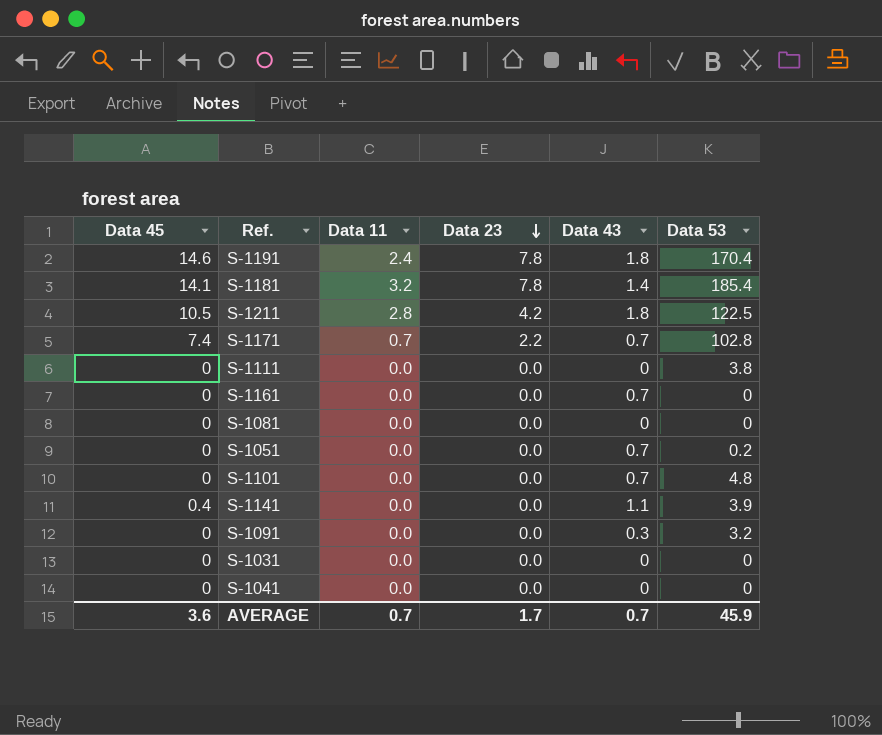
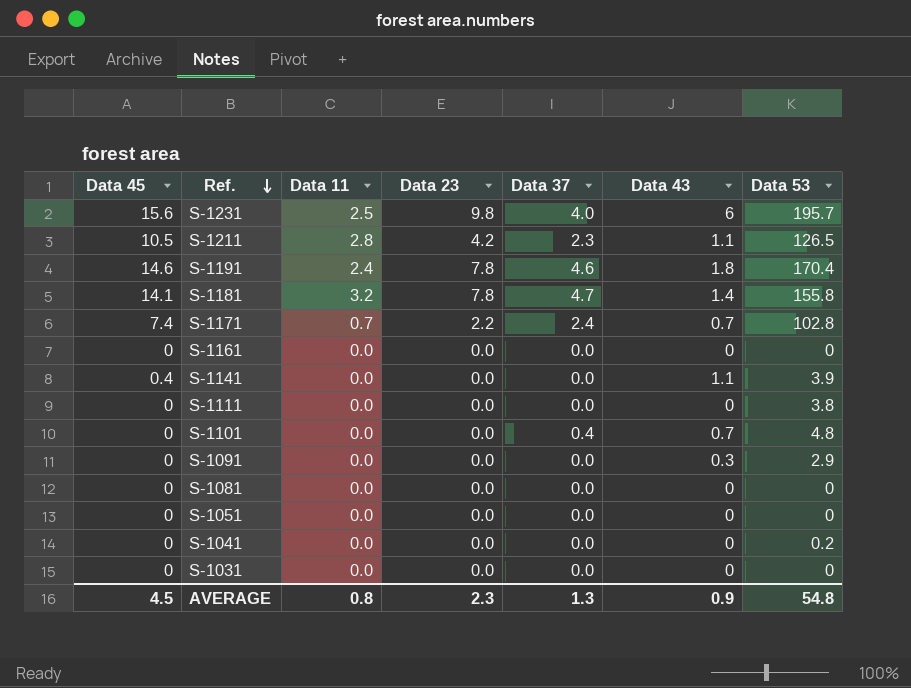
row order: Data 23 descending -> Ref. descending
column Data 37 | position: none -> 5
row S-1231: none -> 15.6 | 2.5 | 9.8 | 4.0 | 6 | 195.7
S-1211 | Data 43: 1.8 -> 1.1
S-1211 | Data 53: 122.5 -> 126.5
S-1181 | Data 53: 185.4 -> 155.8
S-1161 | Data 43: 0.7 -> 0
S-1091 | Data 53: 3.2 -> 2.9
S-1051 | Data 43: 0.7 -> 0
S-1051 | Data 53: 0.2 -> 0
S-1041 | Data 53: 0 -> 0.2
AVERAGE | Data 45: 3.6 -> 4.5
AVERAGE | Data 11: 0.7 -> 0.8
AVERAGE | Data 23: 1.7 -> 2.3
AVERAGE | Data 43: 0.7 -> 0.9
AVERAGE | Data 53: 45.9 -> 54.8

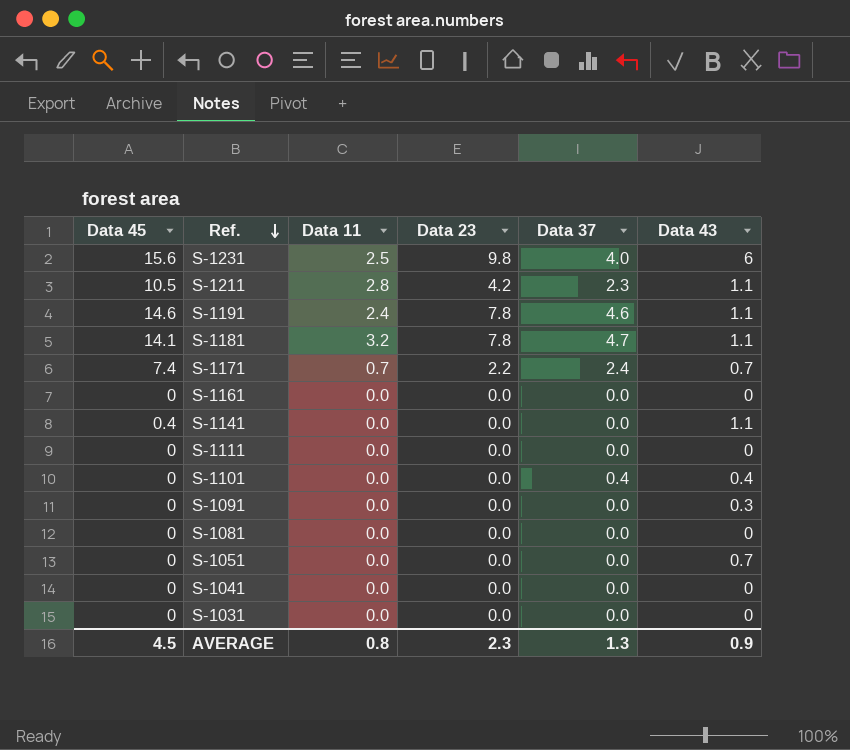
column Data 53 | position: 7 -> none
S-1191 | Data 43: 1.8 -> 1.1
S-1181 | Data 43: 1.4 -> 1.1
S-1101 | Data 43: 0.7 -> 0.4
S-1051 | Data 43: 0 -> 0.7

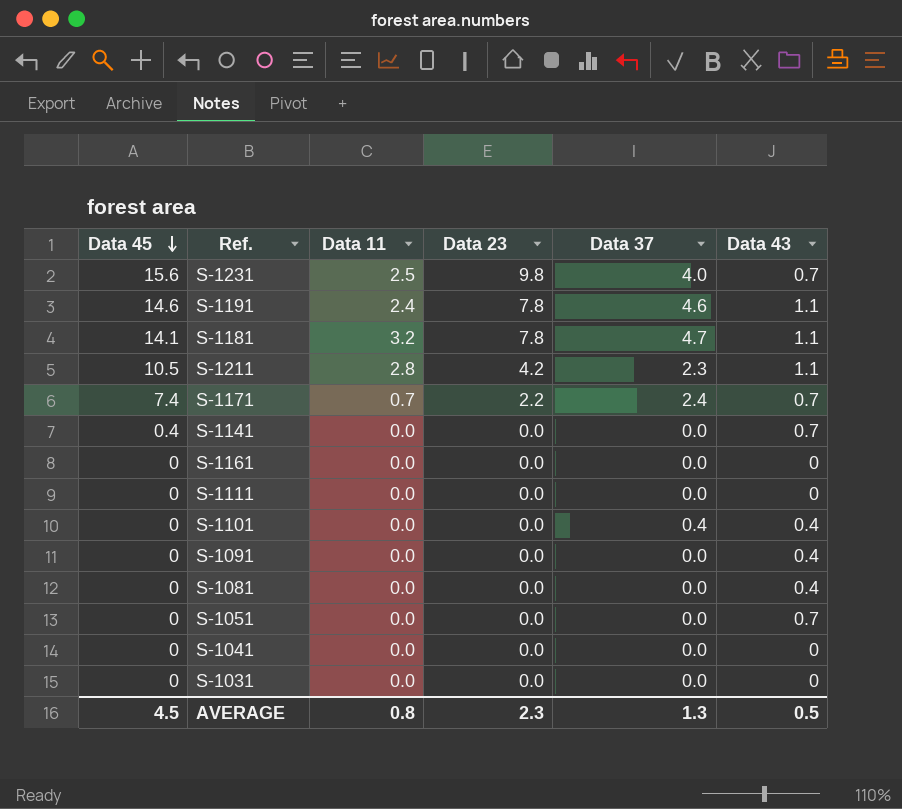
row order: Ref. descending -> Data 45 descending
S-1231 | Data 43: 6 -> 0.7
S-1141 | Data 43: 1.1 -> 0.7
S-1091 | Data 43: 0.3 -> 0.4
S-1081 | Data 43: 0 -> 0.4
AVERAGE | Data 43: 0.9 -> 0.5

